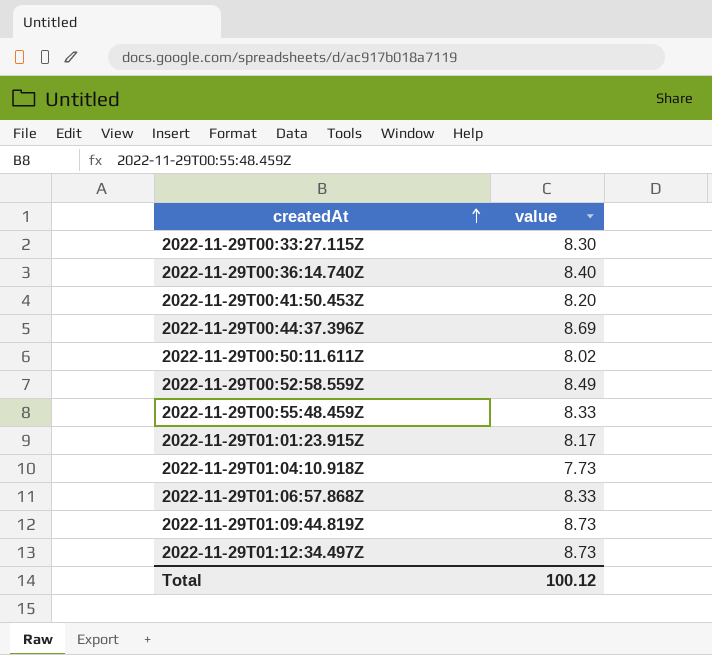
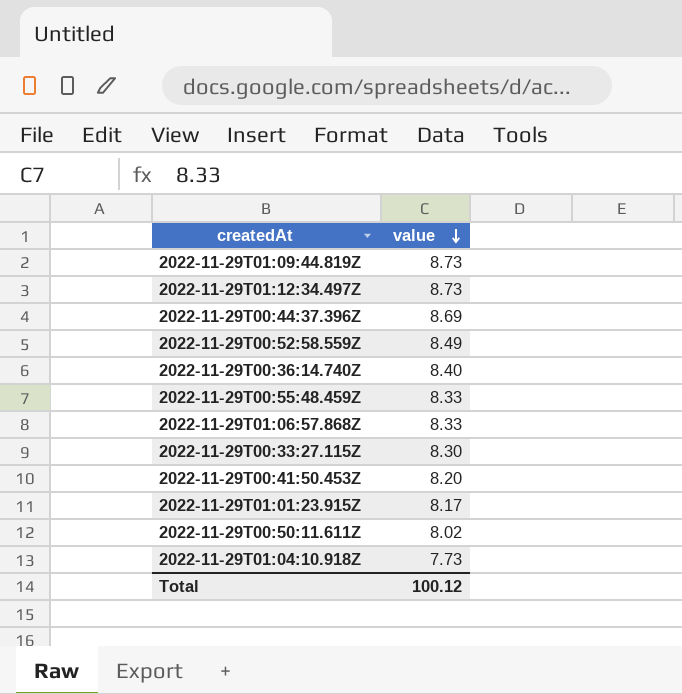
row order: createdAt ascending -> value descending

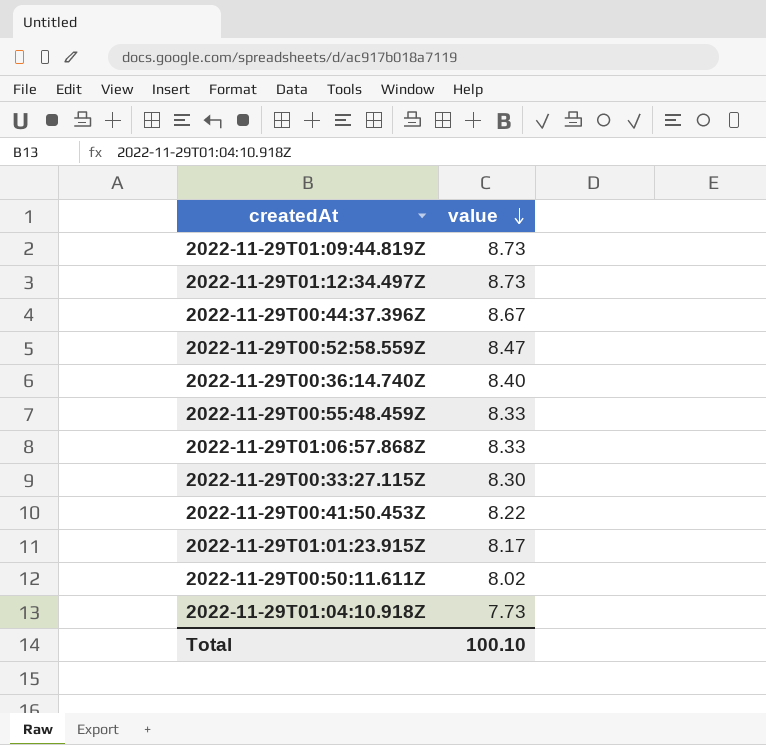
2022-11-29T00:44:37.396Z | value: 8.69 -> 8.67
2022-11-29T00:52:58.559Z | value: 8.49 -> 8.47
2022-11-29T00:41:50.453Z | value: 8.20 -> 8.22
Total | value: 100.12 -> 100.10

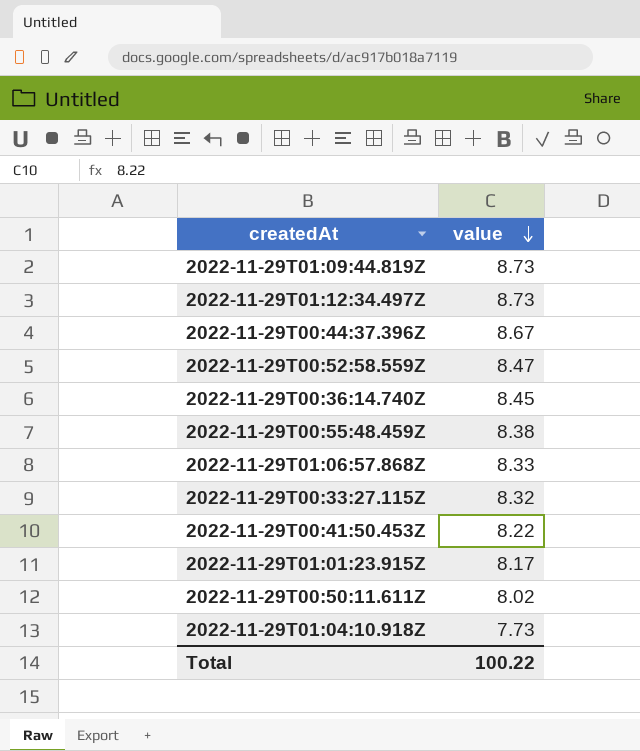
2022-11-29T00:36:14.740Z | value: 8.40 -> 8.45
2022-11-29T00:55:48.459Z | value: 8.33 -> 8.38
2022-11-29T00:33:27.115Z | value: 8.30 -> 8.32
Total | value: 100.10 -> 100.22

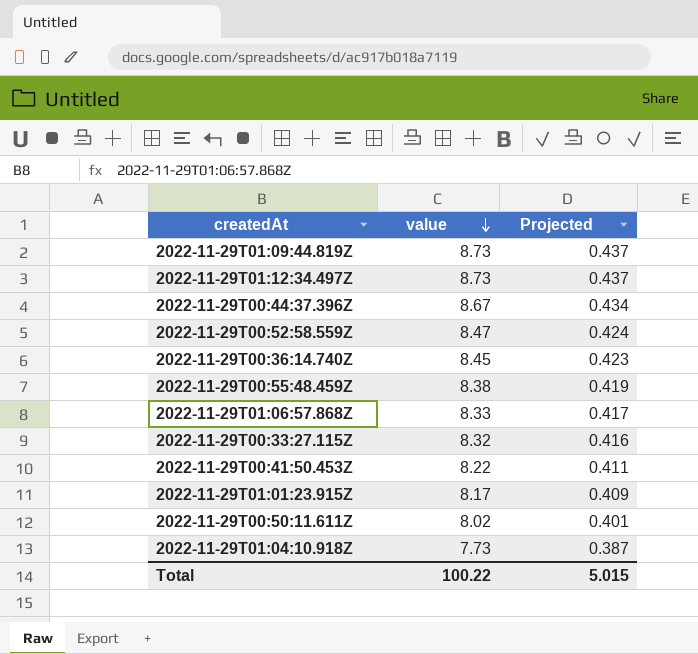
column Projected | formula: none -> [value] * 0.05

